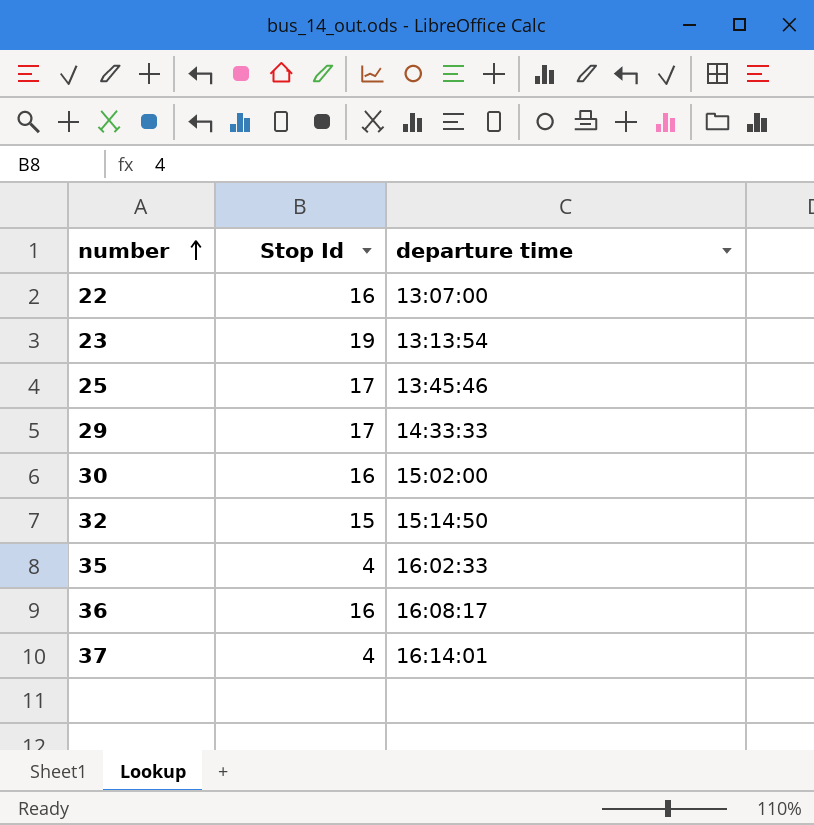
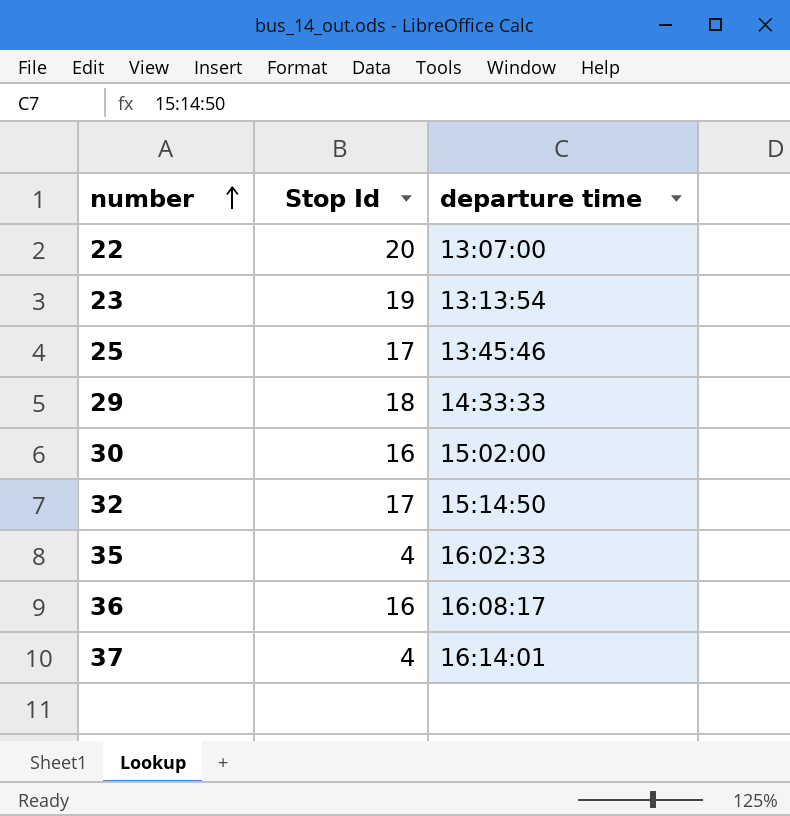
22 | Stop Id: 16 -> 20
29 | Stop Id: 17 -> 18
32 | Stop Id: 15 -> 17

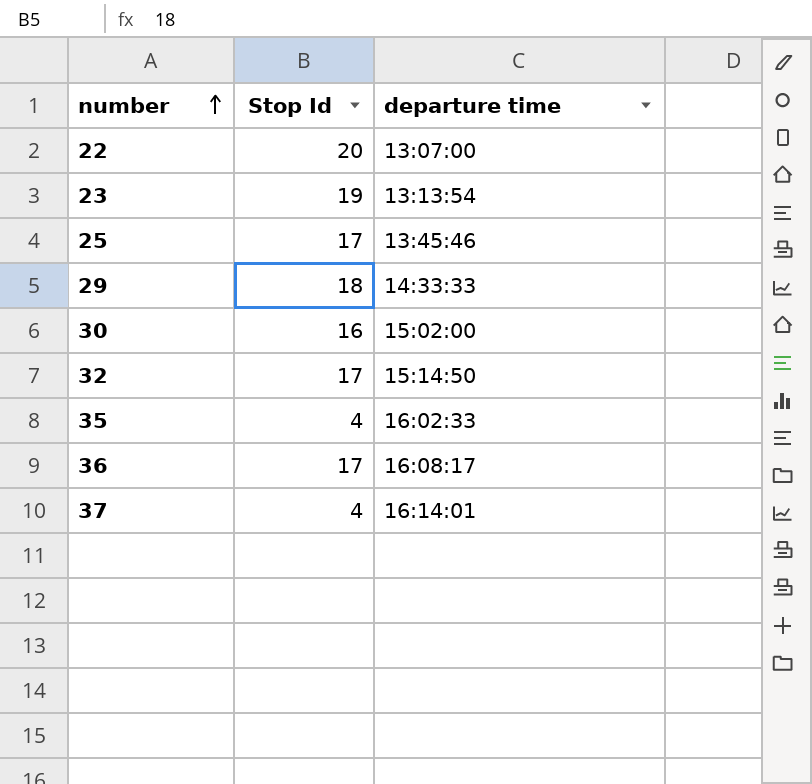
36 | Stop Id: 16 -> 17

